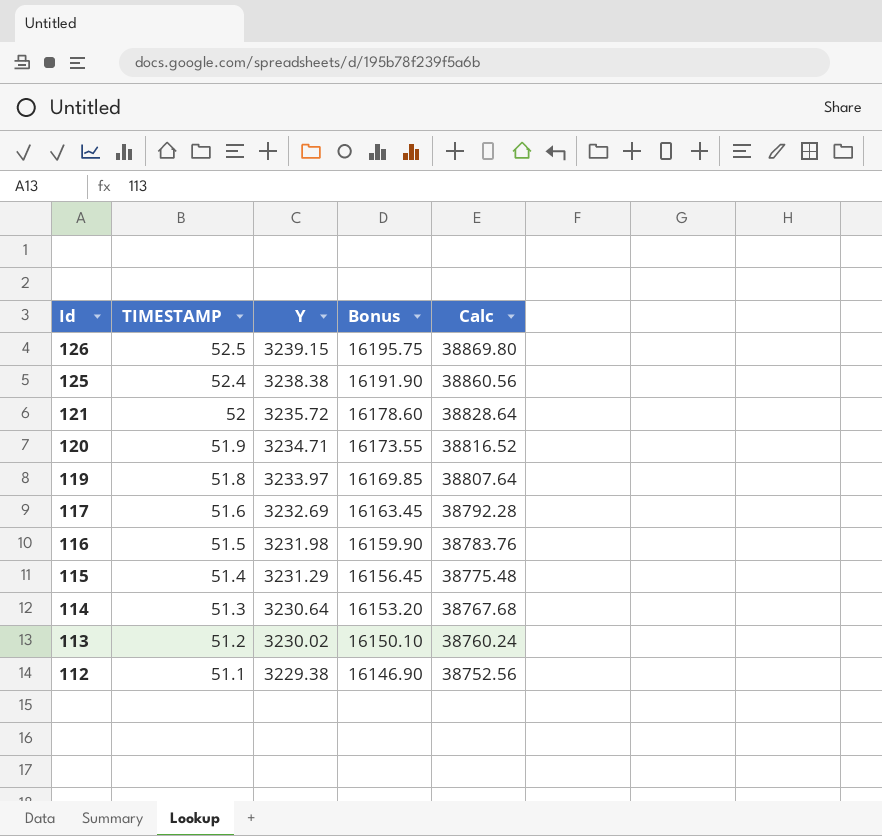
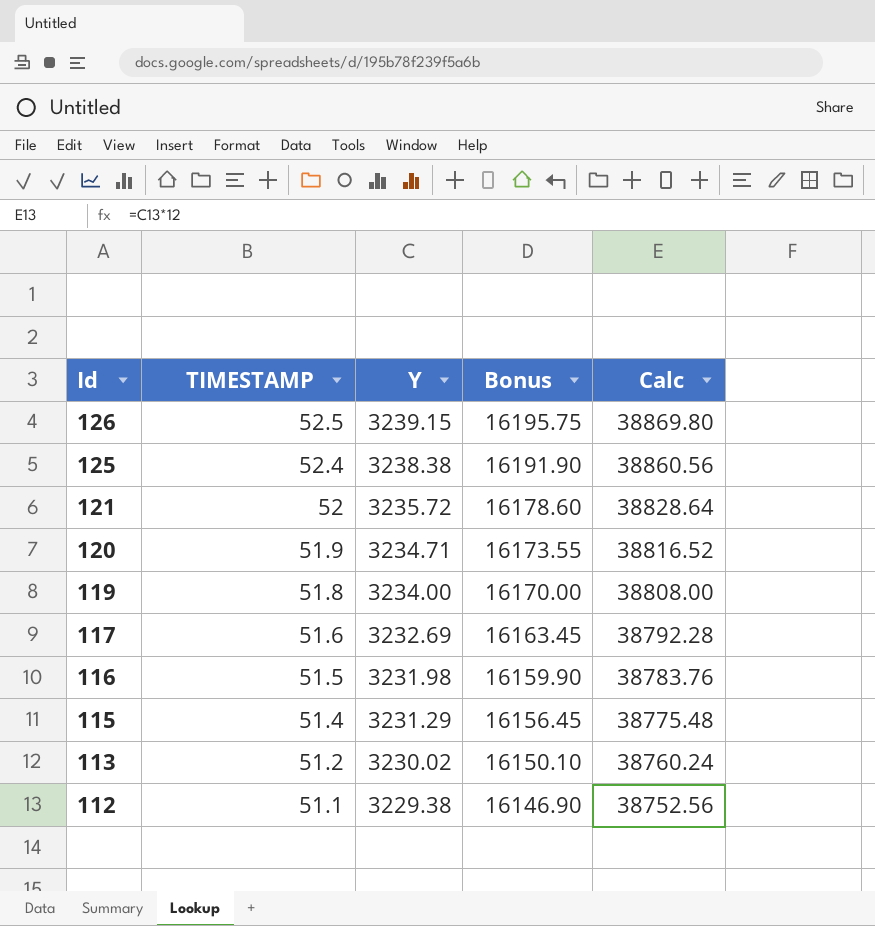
row 114: 51.3 | 3230.64 | 16153.20 | 38767.68 -> none
119 | Y: 3233.97 -> 3234.00
119 | Bonus: 16169.85 -> 16170.00
119 | Calc: 38807.64 -> 38808.00

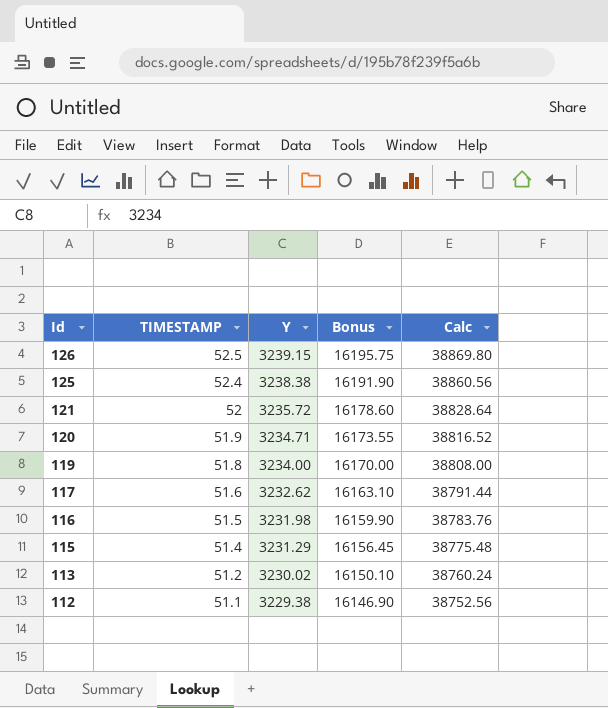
117 | Y: 3232.69 -> 3232.62
117 | Bonus: 16163.45 -> 16163.10
117 | Calc: 38792.28 -> 38791.44

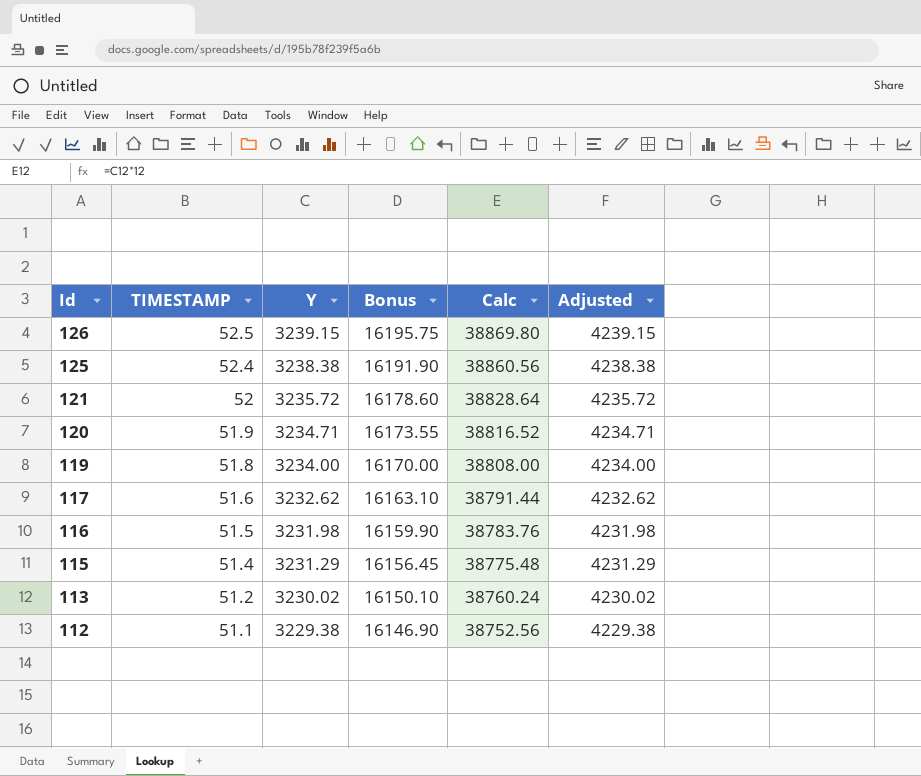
column Adjusted | formula: none -> [Y] + 1000

